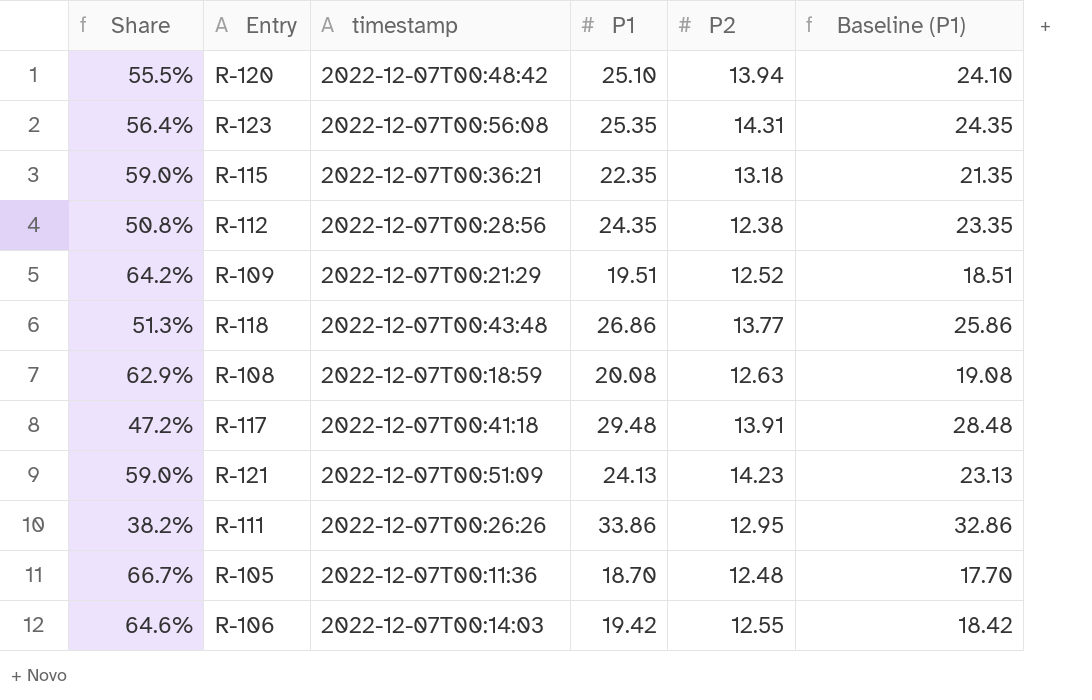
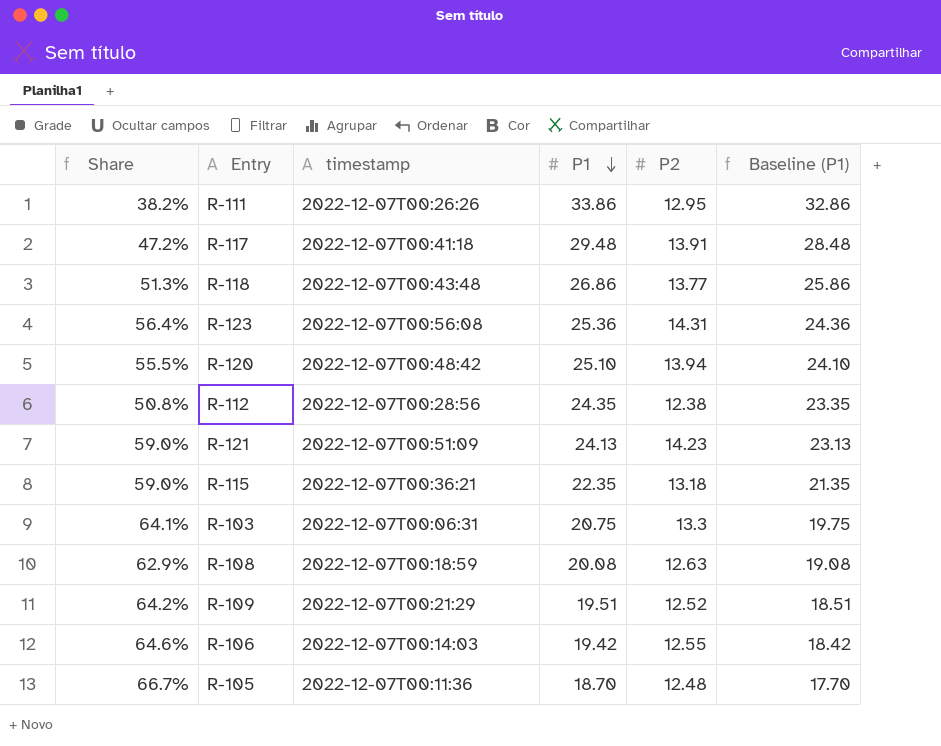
row order: none -> P1 descending
R-123 | P1: 25.35 -> 25.36
R-123 | Baseline (P1): 24.35 -> 24.36
row R-103: none -> 64.1% | 2022-12-07T00:06:31 | 20.75 | 13.3 | 19.75

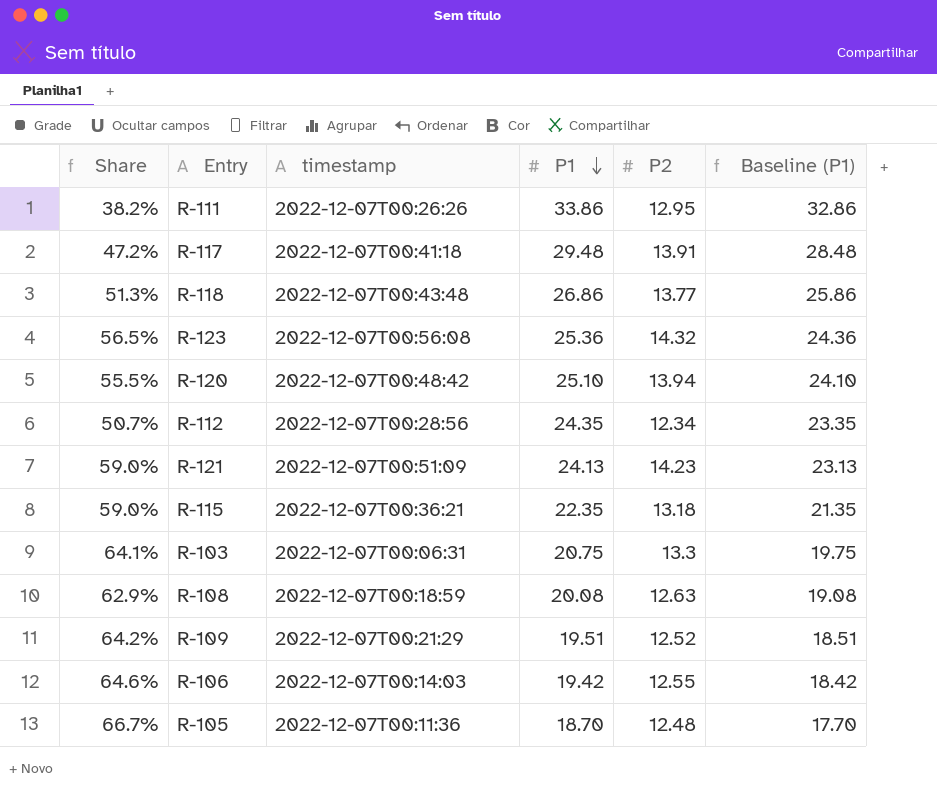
R-123 | Share: 56.4% -> 56.5%
R-123 | P2: 14.31 -> 14.32
R-112 | Share: 50.8% -> 50.7%
R-112 | P2: 12.38 -> 12.34

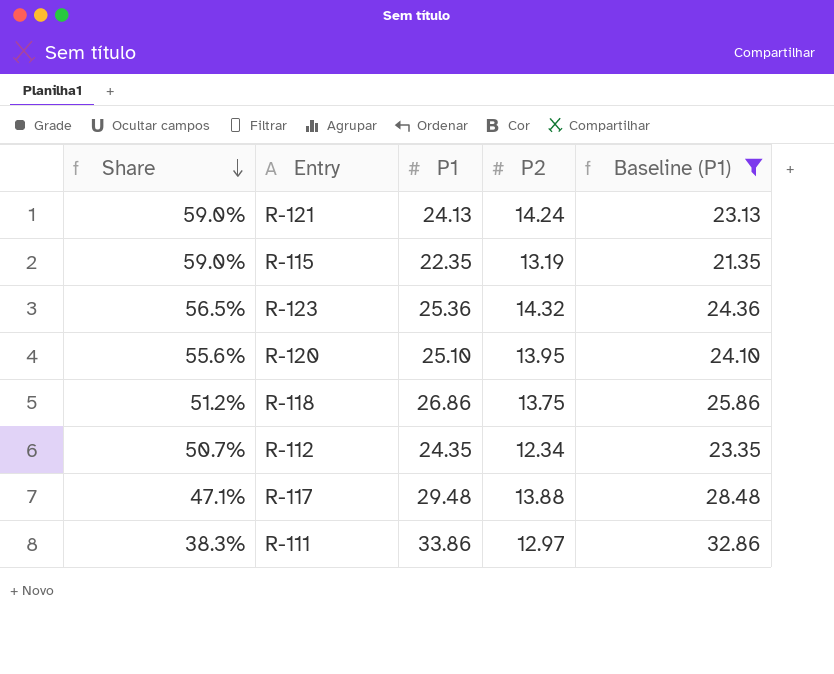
filter: none -> Baseline (P1) >= 21.35
row order: P1 descending -> Share descending
column timestamp | position: 3 -> none
R-121 | P2: 14.23 -> 14.24
R-115 | P2: 13.18 -> 13.19
R-120 | Share: 55.5% -> 55.6%
R-120 | P2: 13.94 -> 13.95
R-118 | Share: 51.3% -> 51.2%
R-118 | P2: 13.77 -> 13.75
R-117 | Share: 47.2% -> 47.1%
R-117 | P2: 13.91 -> 13.88
R-111 | Share: 38.2% -> 38.3%
R-111 | P2: 12.95 -> 12.97

